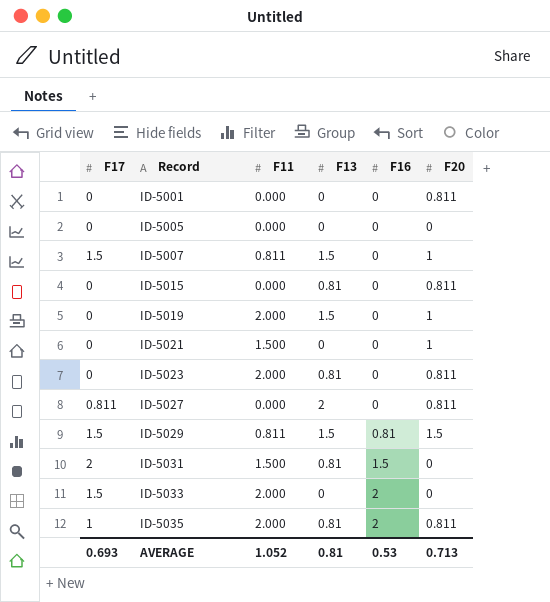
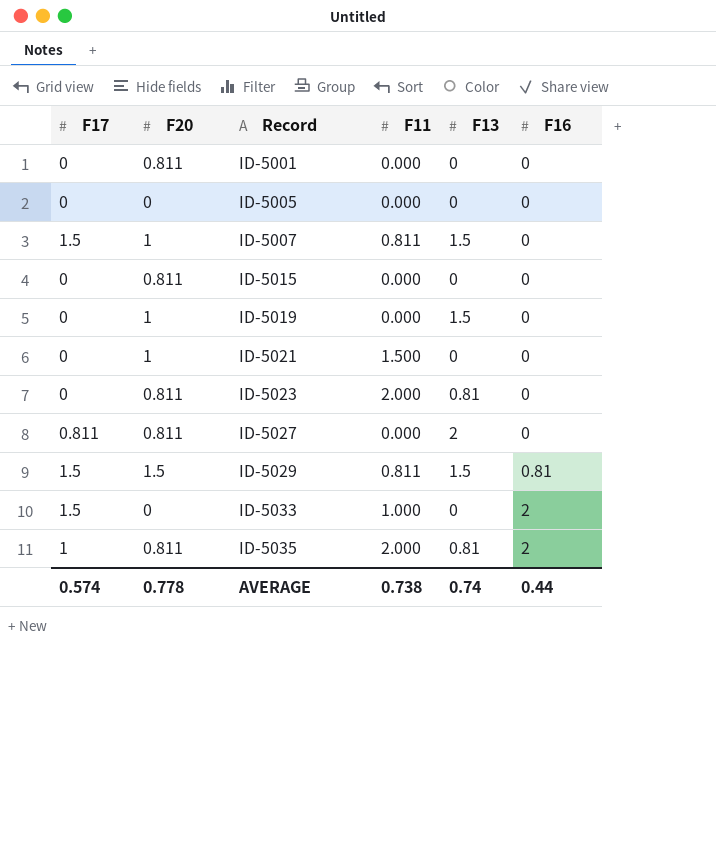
column F20 | position: 6 -> 2
row ID-5031: 2 | 1.500 | 0.81 | 1.5 | 0 -> none
ID-5015 | F13: 0.81 -> 0
ID-5019 | F11: 2.000 -> 0.000
ID-5033 | F11: 2.000 -> 1.000
AVERAGE | F17: 0.693 -> 0.574
AVERAGE | F20: 0.713 -> 0.778
AVERAGE | F11: 1.052 -> 0.738
AVERAGE | F13: 0.81 -> 0.74
AVERAGE | F16: 0.53 -> 0.44

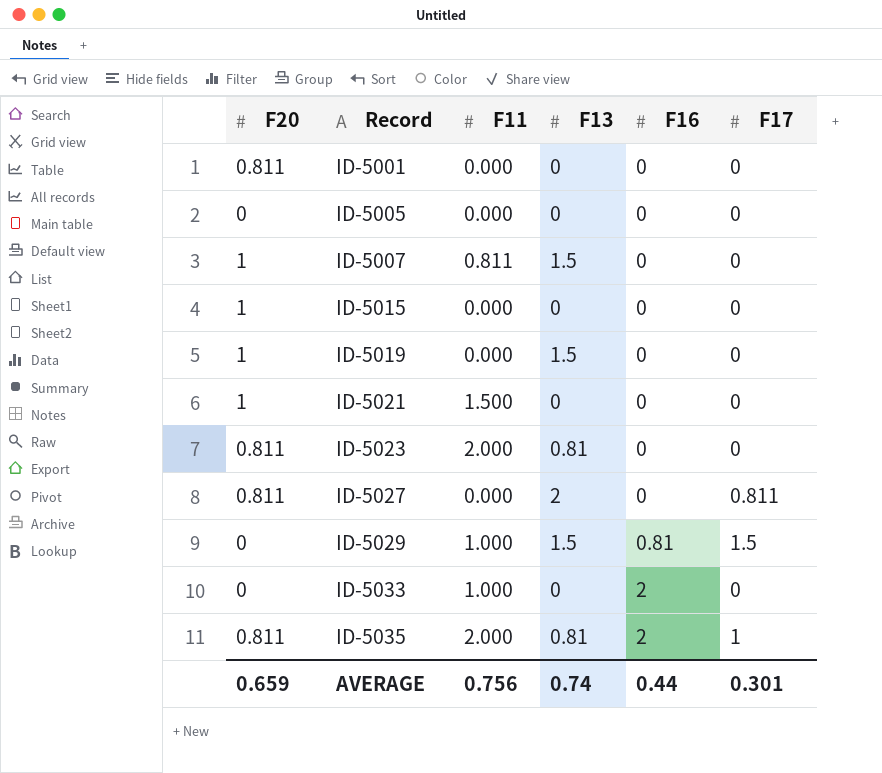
column F17 | position: 1 -> 6
ID-5007 | F17: 1.5 -> 0
ID-5015 | F20: 0.811 -> 1
ID-5029 | F20: 1.5 -> 0
ID-5029 | F11: 0.811 -> 1.000
ID-5033 | F17: 1.5 -> 0
AVERAGE | F20: 0.778 -> 0.659
AVERAGE | F11: 0.738 -> 0.756
AVERAGE | F17: 0.574 -> 0.301

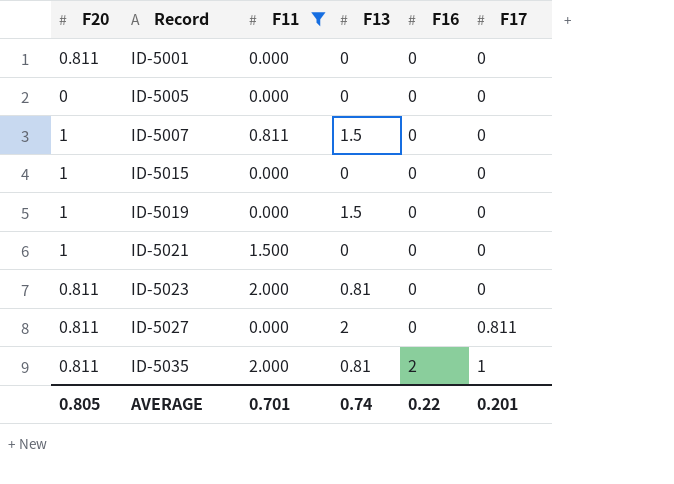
filter: none -> F11 != 1.000
AVERAGE | F20: 0.659 -> 0.805
AVERAGE | F11: 0.756 -> 0.701
AVERAGE | F16: 0.44 -> 0.22
AVERAGE | F17: 0.301 -> 0.201

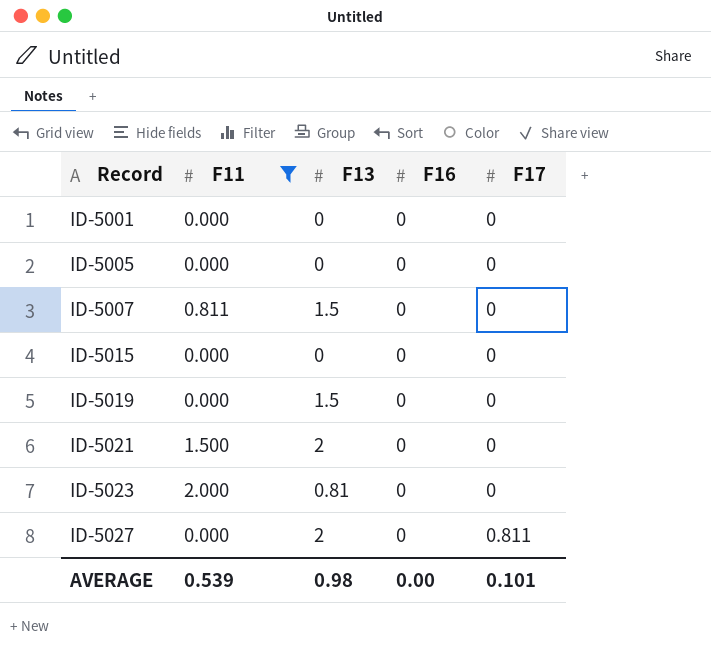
column F20 | position: 1 -> none
row ID-5035: 0.811 | 2.000 | 0.81 | 2 | 1 -> none
ID-5021 | F13: 0 -> 2
AVERAGE | F11: 0.701 -> 0.539
AVERAGE | F13: 0.74 -> 0.98
AVERAGE | F16: 0.22 -> 0.00
AVERAGE | F17: 0.201 -> 0.101

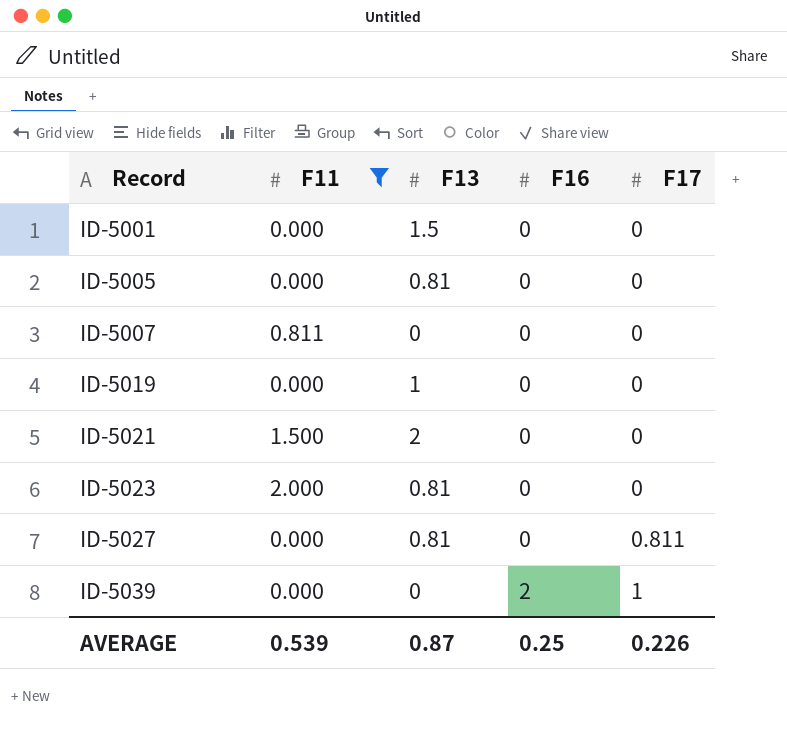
row ID-5015: 0.000 | 0 | 0 | 0 -> none
ID-5001 | F13: 0 -> 1.5
ID-5005 | F13: 0 -> 0.81
ID-5007 | F13: 1.5 -> 0
ID-5019 | F13: 1.5 -> 1
ID-5027 | F13: 2 -> 0.81
row ID-5039: none -> 0.000 | 0 | 2 | 1
AVERAGE | F13: 0.98 -> 0.87
AVERAGE | F16: 0.00 -> 0.25
AVERAGE | F17: 0.101 -> 0.226

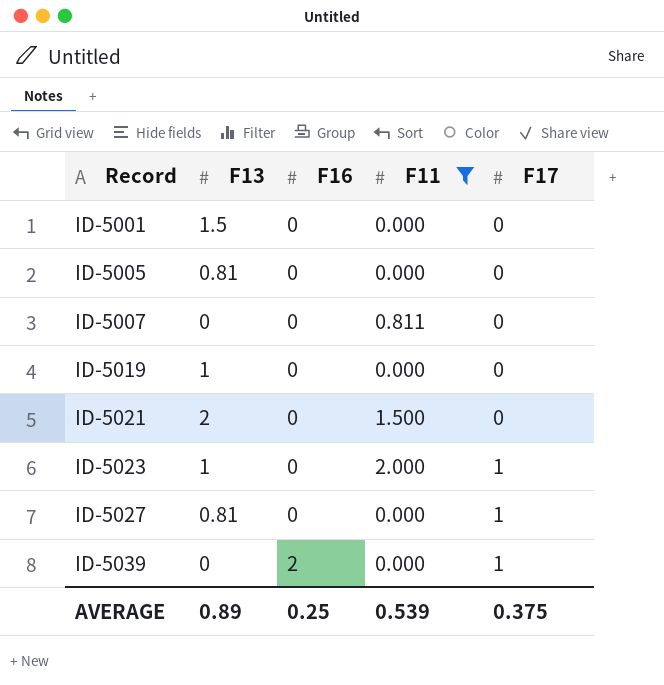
column F11 | position: 2 -> 4
ID-5023 | F13: 0.81 -> 1
ID-5023 | F17: 0 -> 1
ID-5027 | F17: 0.811 -> 1
AVERAGE | F13: 0.87 -> 0.89
AVERAGE | F17: 0.226 -> 0.375

